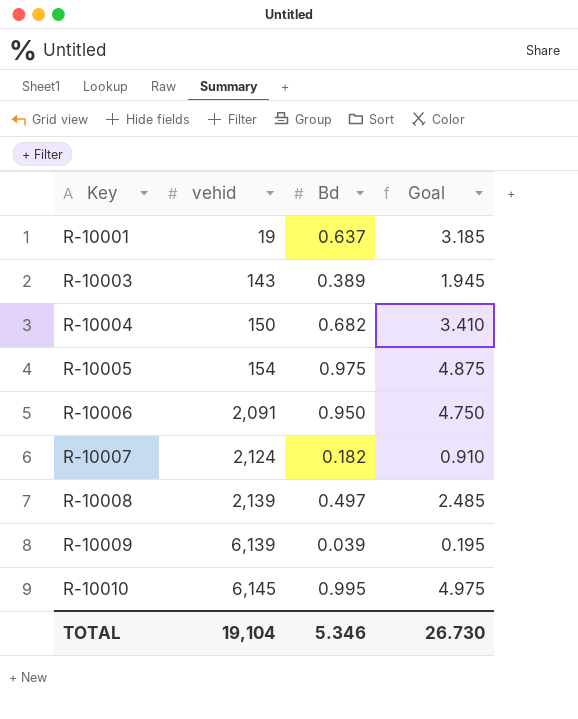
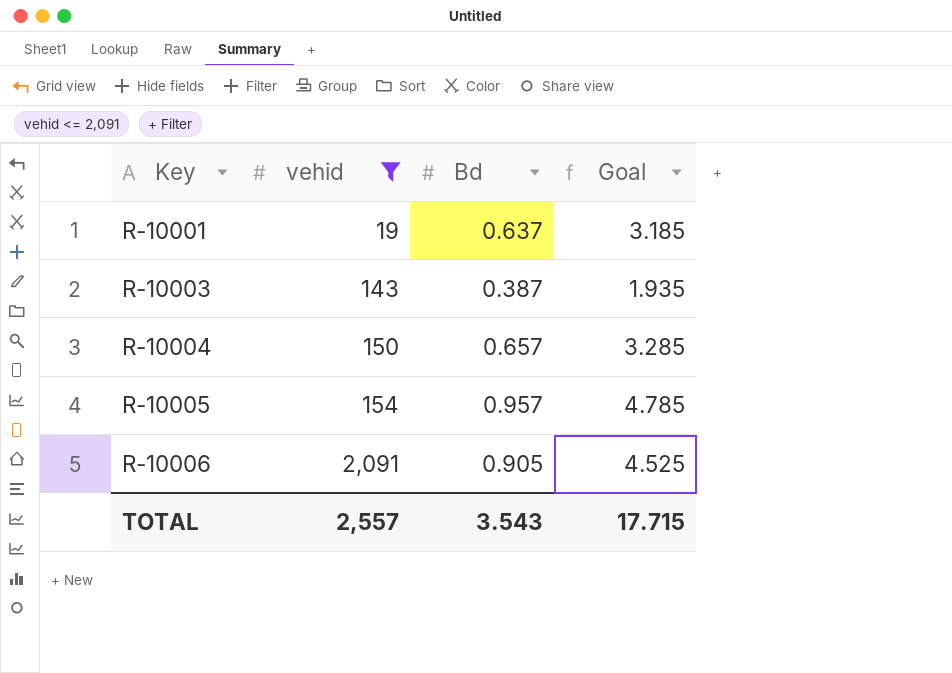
filter: none -> vehid <= 2,091
R-10003 | Bd: 0.389 -> 0.387
R-10003 | Goal: 1.945 -> 1.935
R-10004 | Bd: 0.682 -> 0.657
R-10004 | Goal: 3.410 -> 3.285
R-10005 | Bd: 0.975 -> 0.957
R-10005 | Goal: 4.875 -> 4.785
R-10006 | Bd: 0.950 -> 0.905
R-10006 | Goal: 4.750 -> 4.525
TOTAL | vehid: 19,104 -> 2,557
TOTAL | Bd: 5.346 -> 3.543
TOTAL | Goal: 26.730 -> 17.715

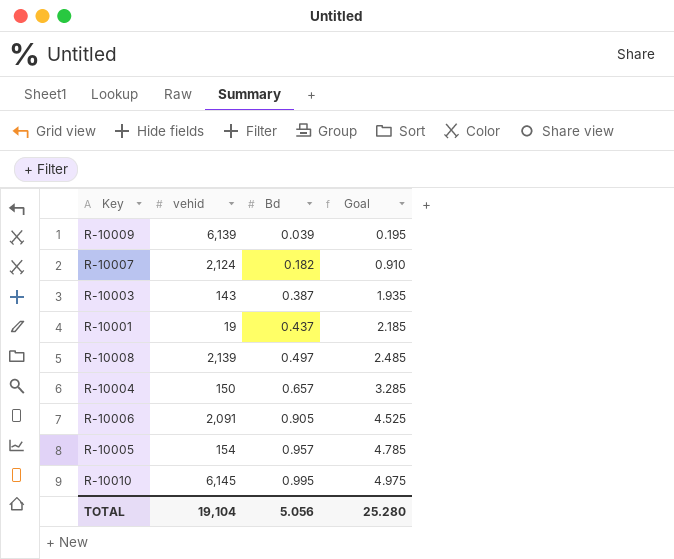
filter: vehid <= 2,091 -> none
row order: Key ascending -> Bd ascending
R-10001 | Bd: 0.637 -> 0.437
R-10001 | Goal: 3.185 -> 2.185
TOTAL | vehid: 2,557 -> 19,104
TOTAL | Bd: 3.543 -> 5.056
TOTAL | Goal: 17.715 -> 25.280

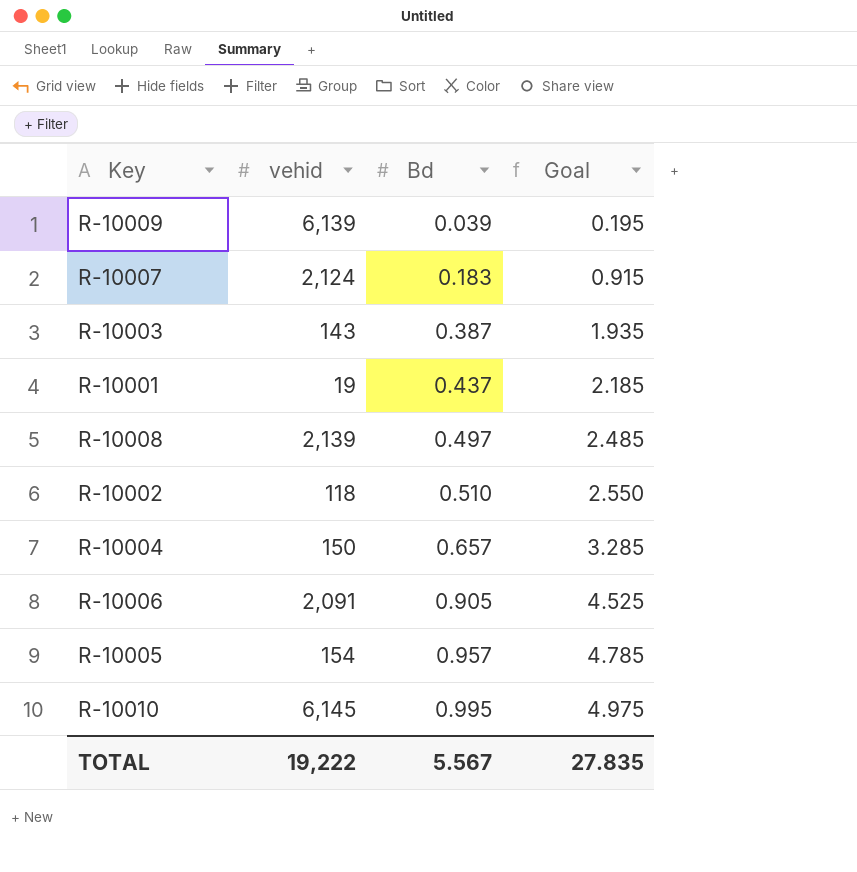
R-10007 | Bd: 0.182 -> 0.183
R-10007 | Goal: 0.910 -> 0.915
row R-10002: none -> 118 | 0.510 | 2.550
TOTAL | vehid: 19,104 -> 19,222
TOTAL | Bd: 5.056 -> 5.567
TOTAL | Goal: 25.280 -> 27.835

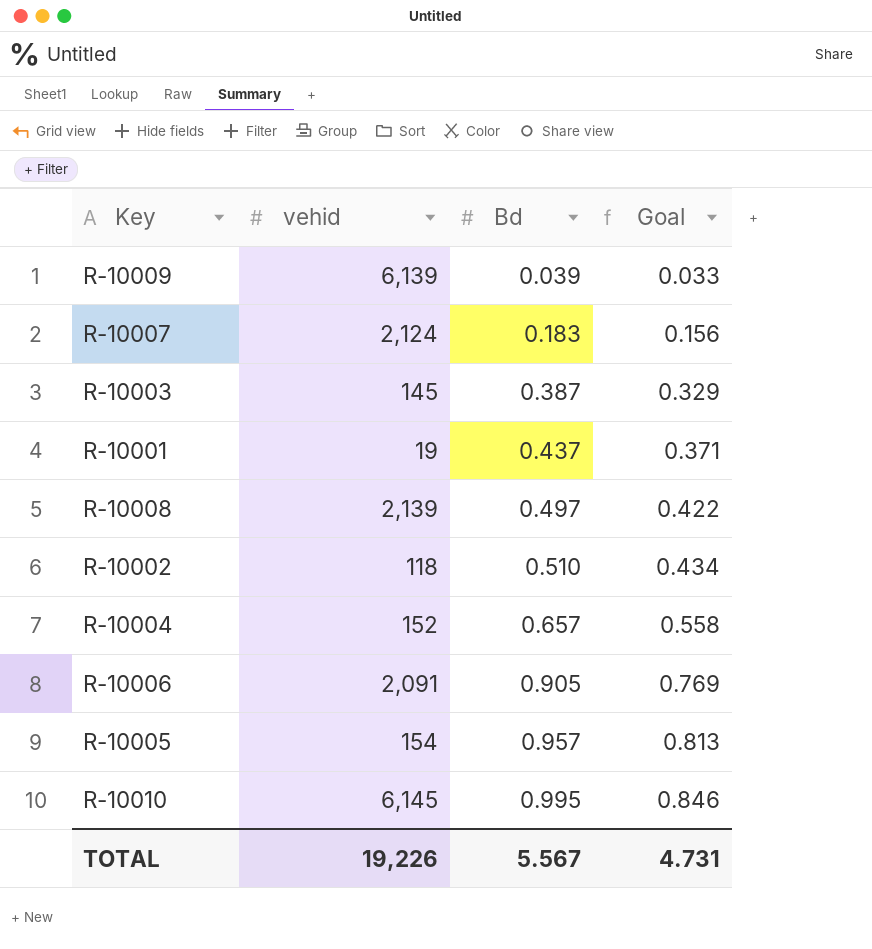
column Goal | formula: [Bd] * 5 -> [Bd] * 0.85
R-10003 | vehid: 143 -> 145
R-10004 | vehid: 150 -> 152
TOTAL | vehid: 19,222 -> 19,226
TOTAL | Goal: 27.835 -> 4.731

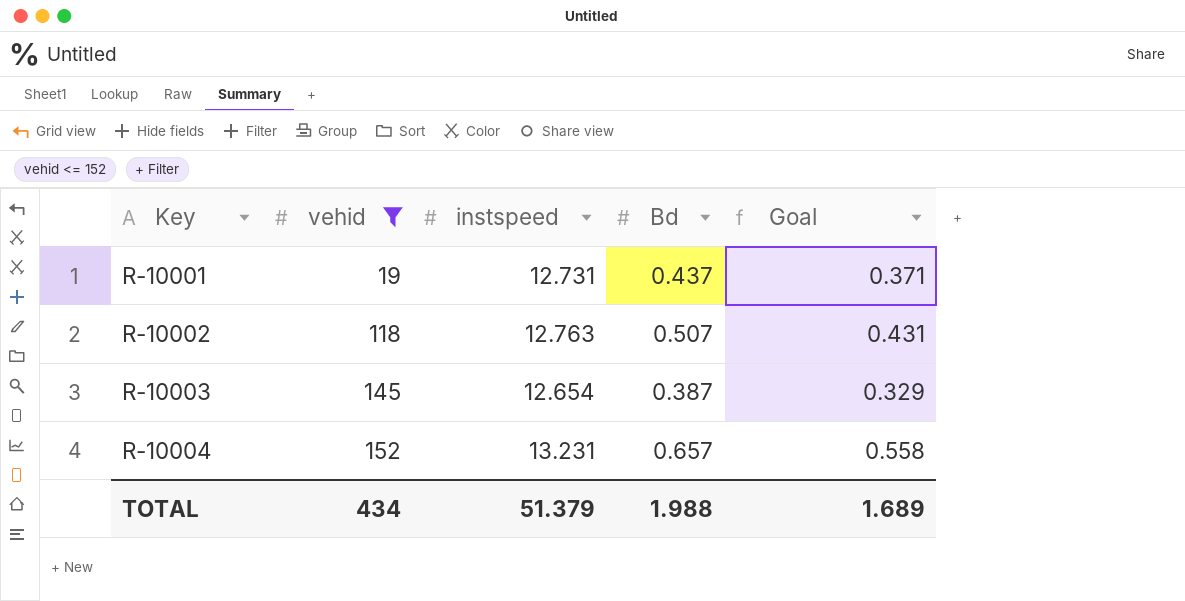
filter: none -> vehid <= 152
row order: Bd ascending -> Key ascending
column instspeed | position: none -> 3
R-10002 | Bd: 0.510 -> 0.507
R-10002 | Goal: 0.434 -> 0.431
TOTAL | vehid: 19,226 -> 434
TOTAL | Bd: 5.567 -> 1.988
TOTAL | Goal: 4.731 -> 1.689

